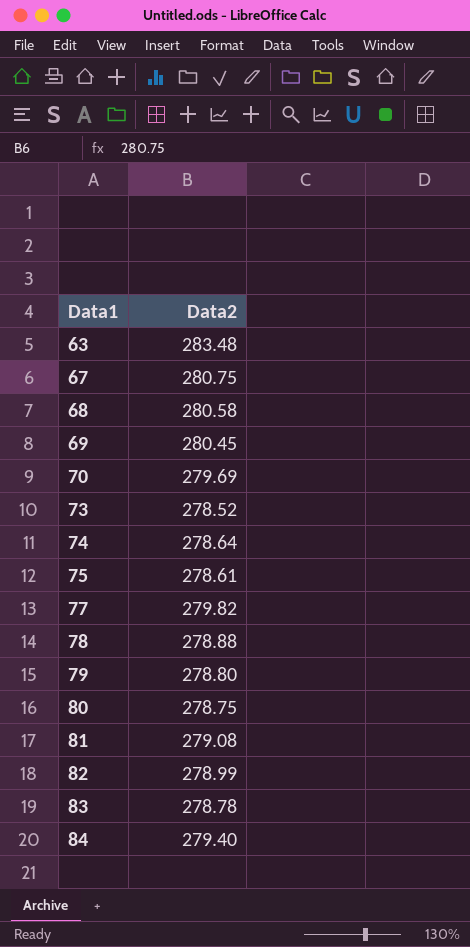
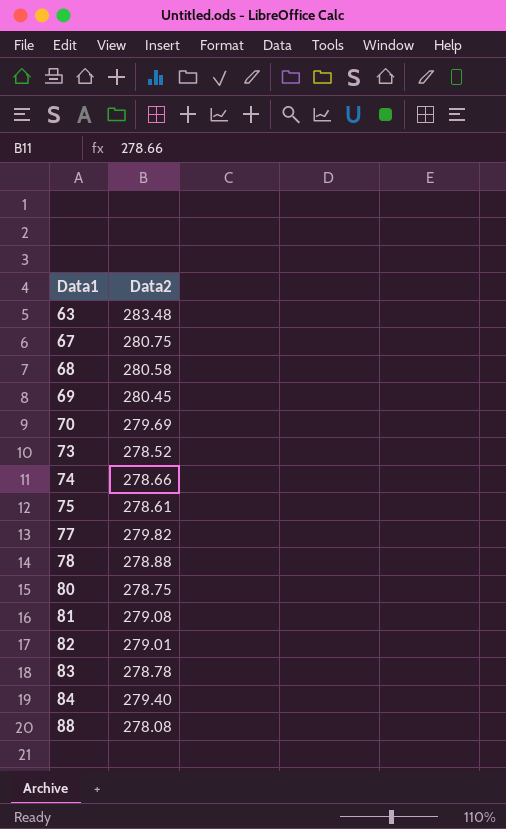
row 79: 278.80 -> none
74 | Data2: 278.64 -> 278.66
82 | Data2: 278.99 -> 279.01
row 88: none -> 278.08

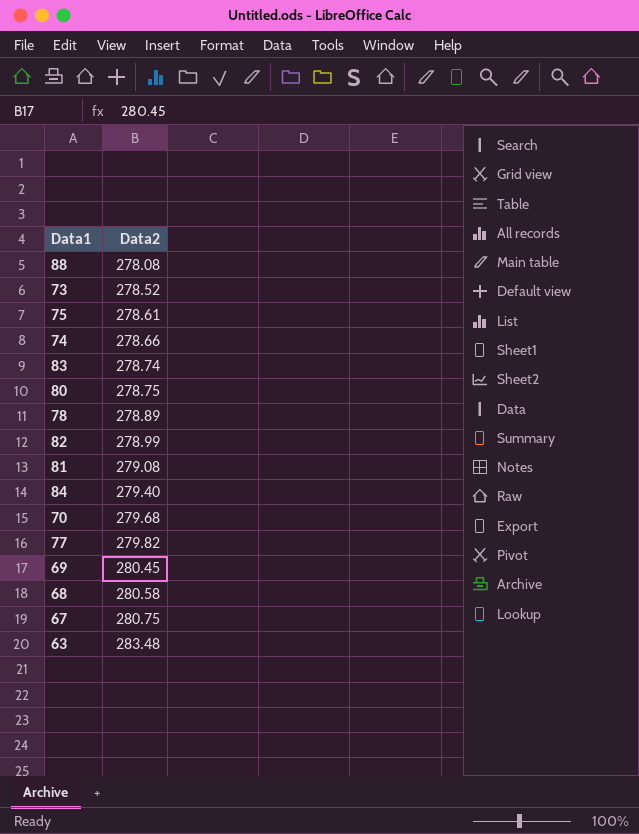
row order: Data1 ascending -> Data2 ascending
83 | Data2: 278.78 -> 278.74
78 | Data2: 278.88 -> 278.89
82 | Data2: 279.01 -> 278.99
70 | Data2: 279.69 -> 279.68

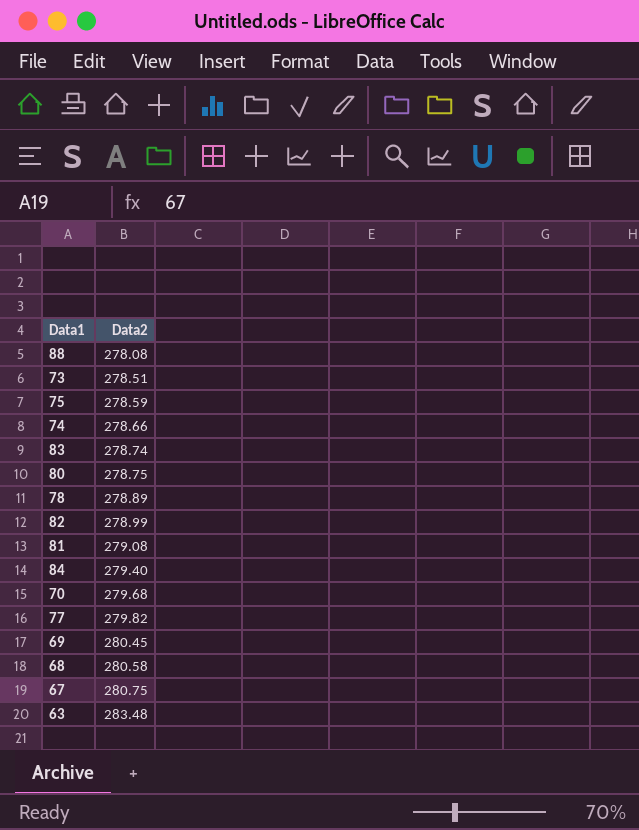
73 | Data2: 278.52 -> 278.51
75 | Data2: 278.61 -> 278.59

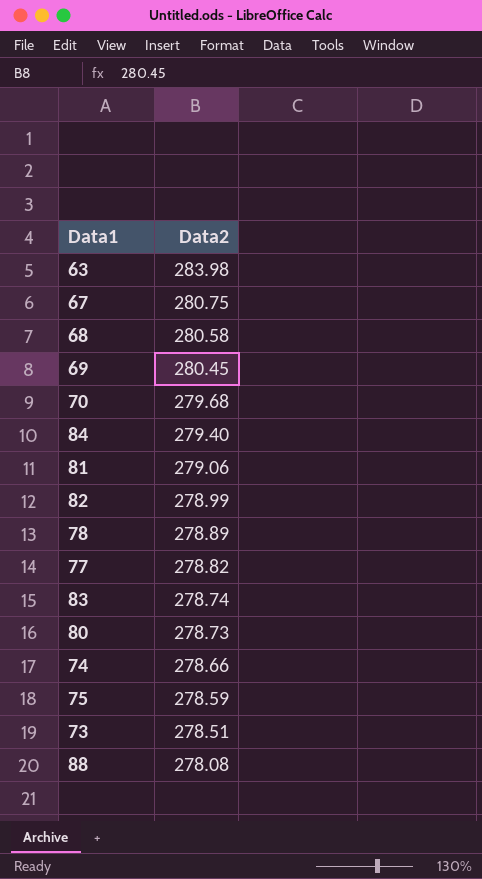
row order: Data2 ascending -> Data2 descending
63 | Data2: 283.48 -> 283.98
81 | Data2: 279.08 -> 279.06
77 | Data2: 279.82 -> 278.82
80 | Data2: 278.75 -> 278.73

